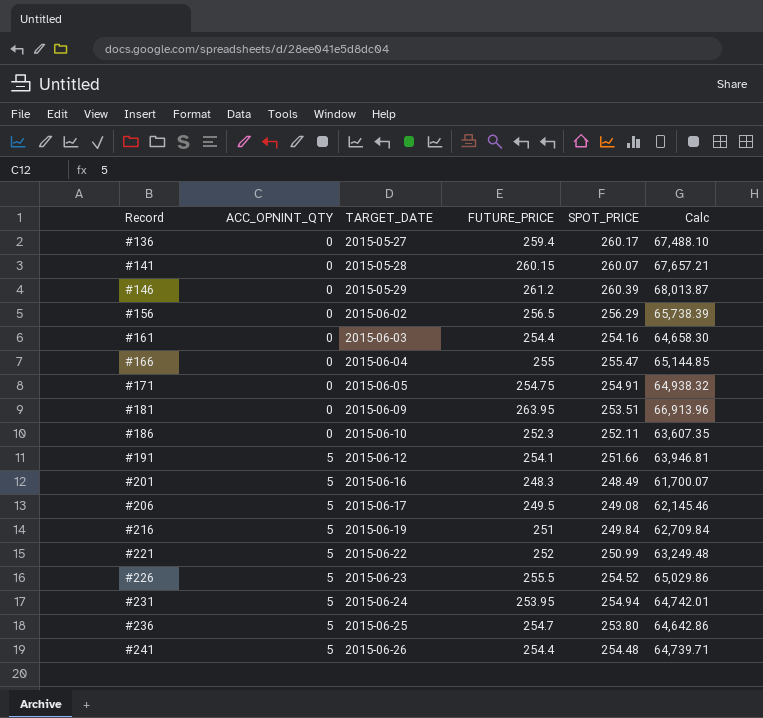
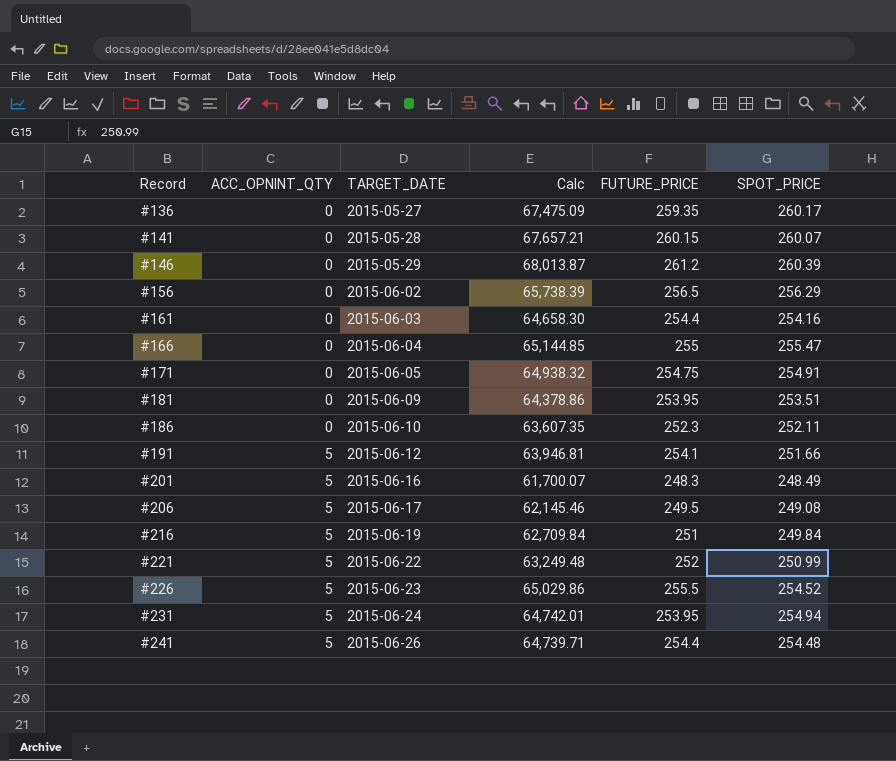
column Calc | position: 6 -> 4
row #236: 5 | 2015-06-25 | 254.7 | 253.80 | 64,642.86 -> none
#136 | Calc: 67,488.10 -> 67,475.09
#136 | FUTURE_PRICE: 259.4 -> 259.35
#181 | Calc: 66,913.96 -> 64,378.86
#181 | FUTURE_PRICE: 263.95 -> 253.95

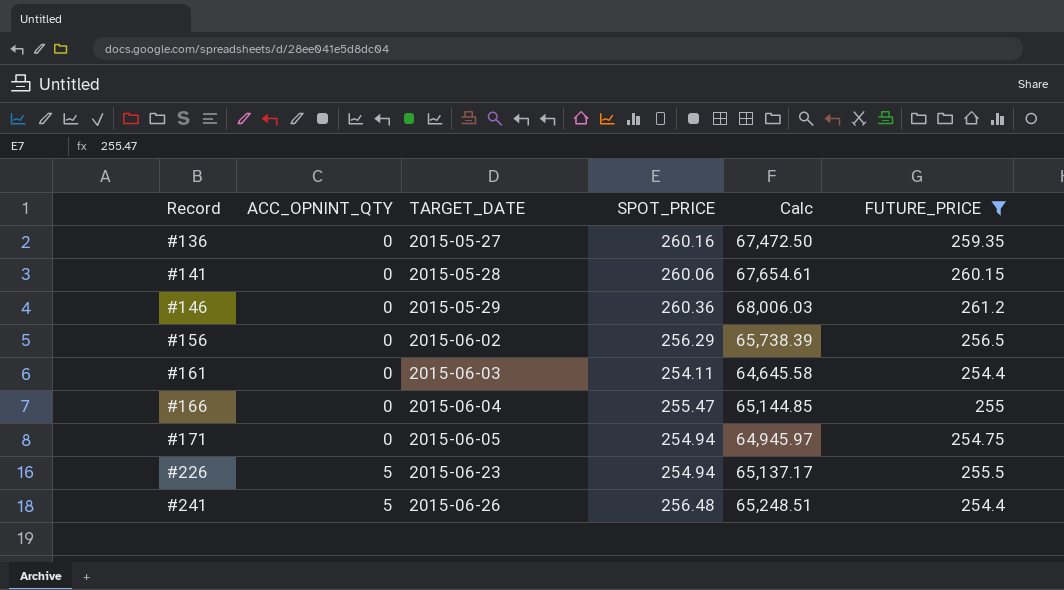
filter: none -> FUTURE_PRICE >= 254.4
column SPOT_PRICE | position: 6 -> 4
#136 | SPOT_PRICE: 260.17 -> 260.16
#136 | Calc: 67,475.09 -> 67,472.50
#141 | SPOT_PRICE: 260.07 -> 260.06
#141 | Calc: 67,657.21 -> 67,654.61
#146 | SPOT_PRICE: 260.39 -> 260.36
#146 | Calc: 68,013.87 -> 68,006.03
#161 | SPOT_PRICE: 254.16 -> 254.11
#161 | Calc: 64,658.30 -> 64,645.58
#171 | SPOT_PRICE: 254.91 -> 254.94
#171 | Calc: 64,938.32 -> 64,945.97
#226 | SPOT_PRICE: 254.52 -> 254.94
#226 | Calc: 65,029.86 -> 65,137.17
#241 | SPOT_PRICE: 254.48 -> 256.48
#241 | Calc: 64,739.71 -> 65,248.51

